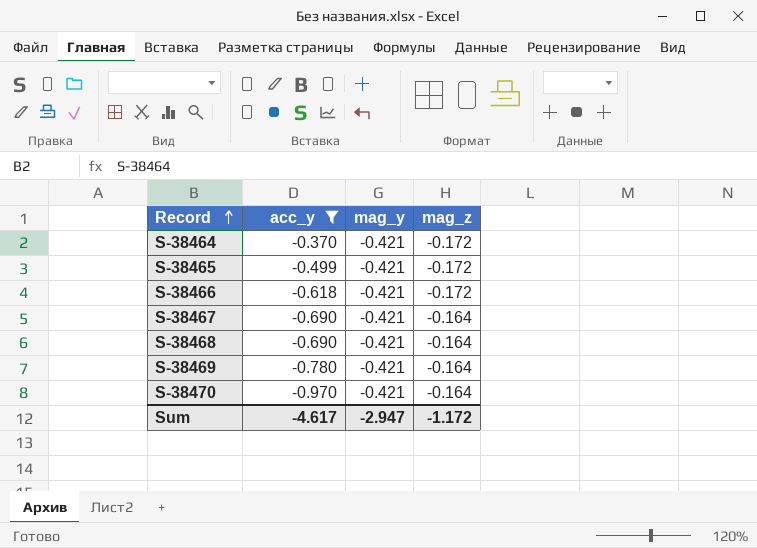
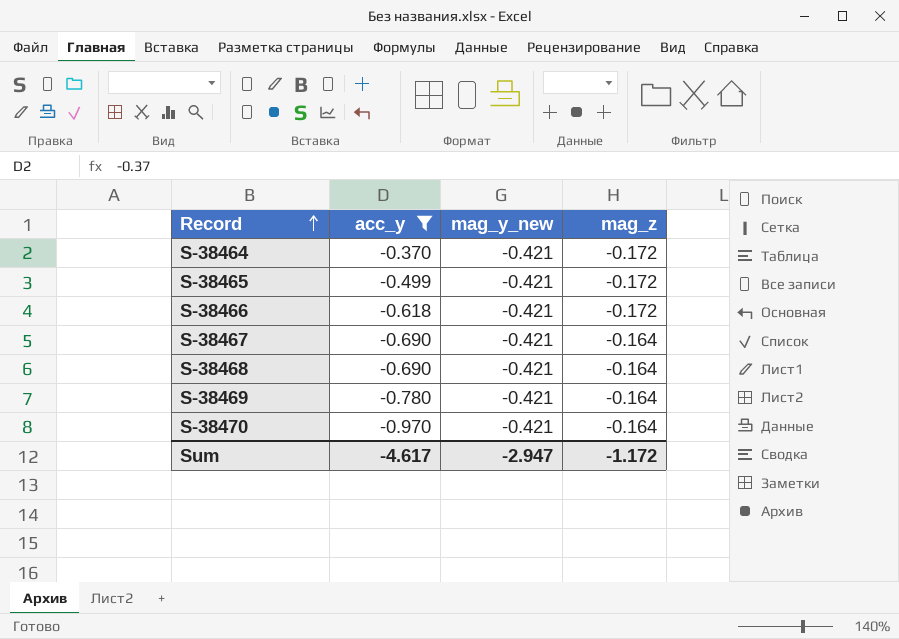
column name: mag_y -> mag_y_new

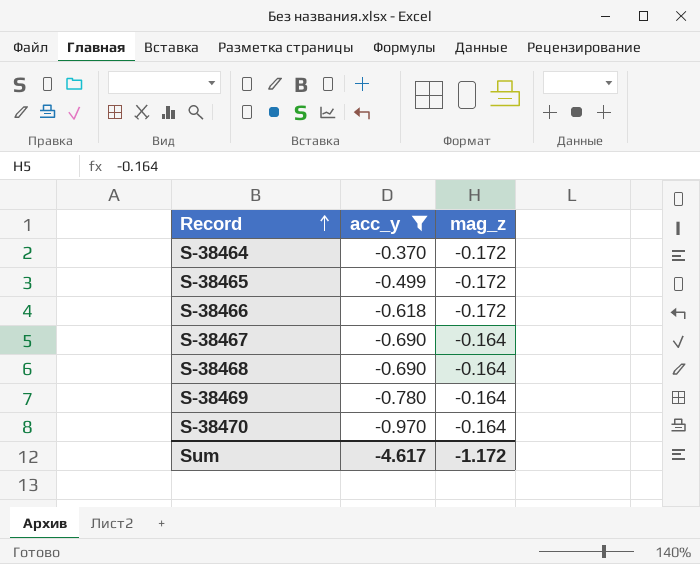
column mag_y_new | position: 3 -> none

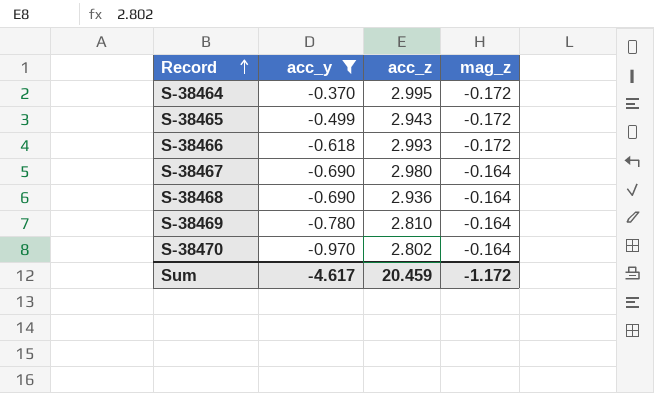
column acc_z | position: none -> 3

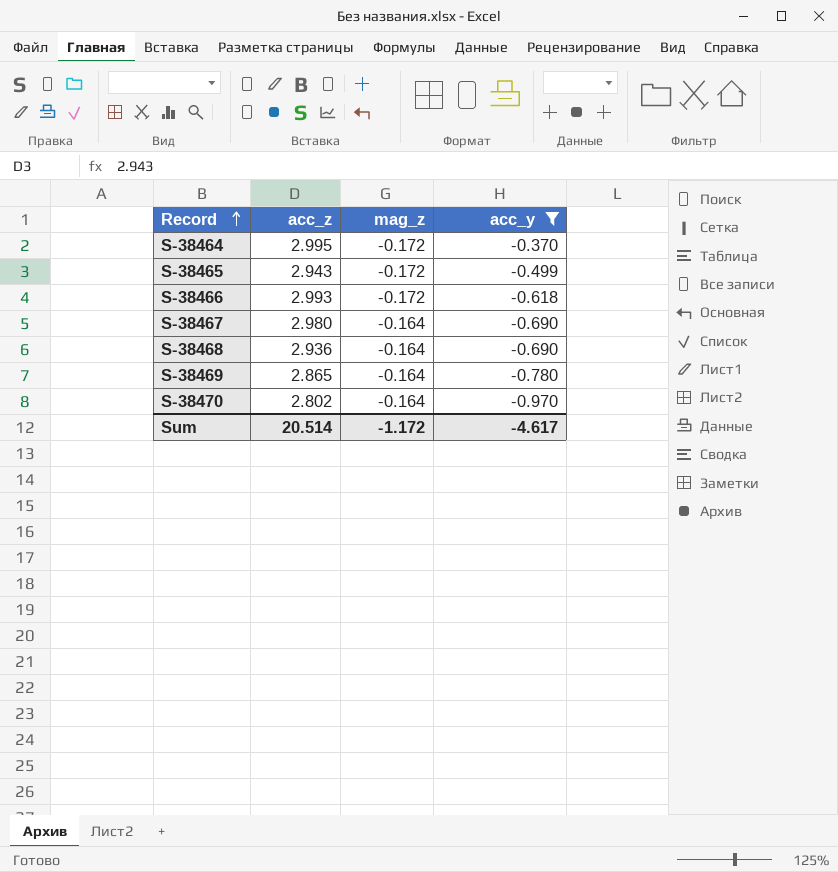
column acc_y | position: 2 -> 4
S-38469 | acc_z: 2.810 -> 2.865
Sum | acc_z: 20.459 -> 20.514

